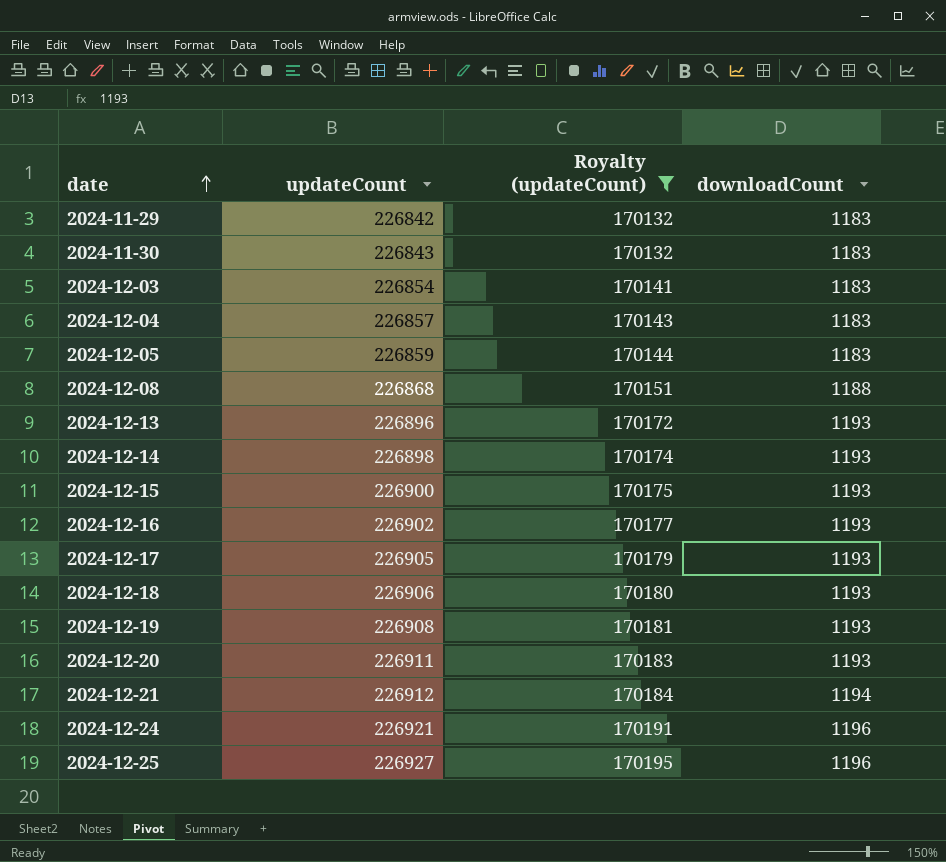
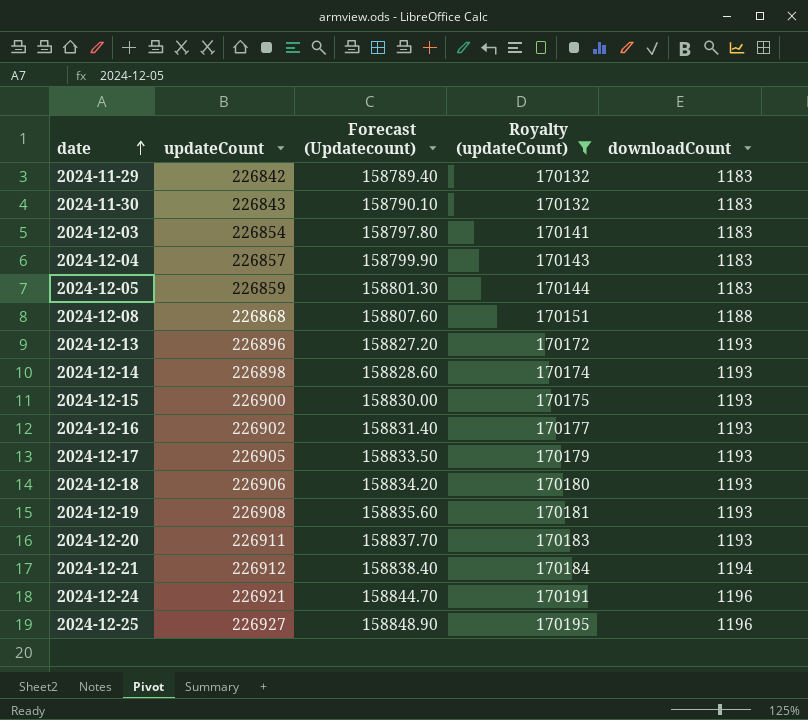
column Forecast (Updatecount) | formula: none -> [updateCount] * 0.7

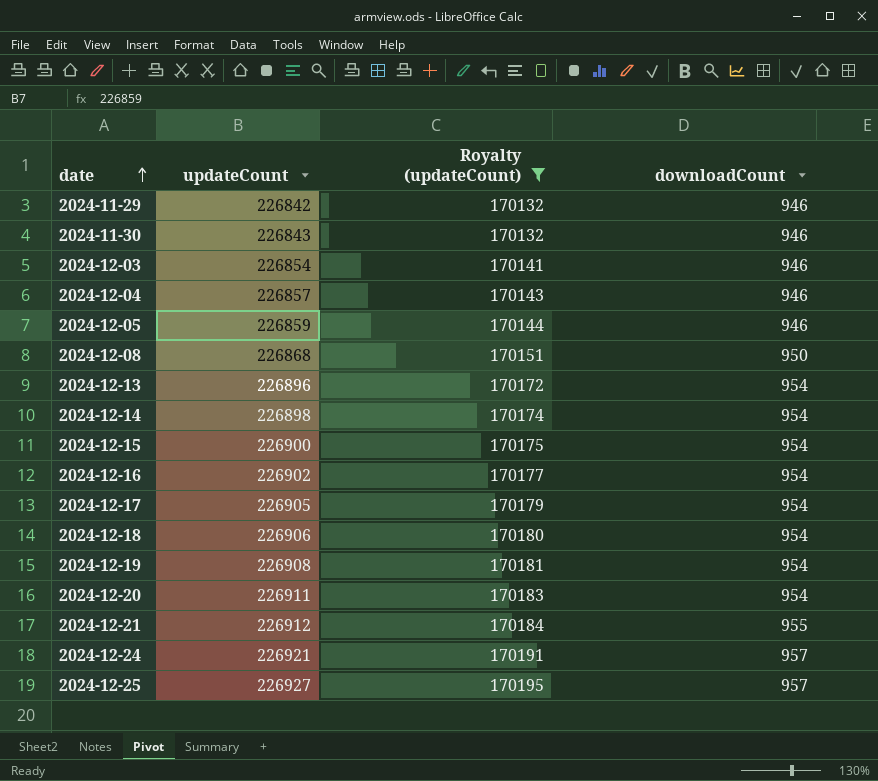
column Forecast (Updatecount) | formula: [updateCount] * 0.7 -> none
2024-11-29 | downloadCount: 1183 -> 946
2024-11-30 | downloadCount: 1183 -> 946
2024-12-03 | downloadCount: 1183 -> 946
2024-12-04 | downloadCount: 1183 -> 946
2024-12-05 | downloadCount: 1183 -> 946
2024-12-08 | downloadCount: 1188 -> 950
2024-12-13 | downloadCount: 1193 -> 954
2024-12-14 | downloadCount: 1193 -> 954
2024-12-15 | downloadCount: 1193 -> 954
2024-12-16 | downloadCount: 1193 -> 954
2024-12-17 | downloadCount: 1193 -> 954
2024-12-18 | downloadCount: 1193 -> 954
2024-12-19 | downloadCount: 1193 -> 954
2024-12-20 | downloadCount: 1193 -> 954
2024-12-21 | downloadCount: 1194 -> 955
2024-12-24 | downloadCount: 1196 -> 957
2024-12-25 | downloadCount: 1196 -> 957

